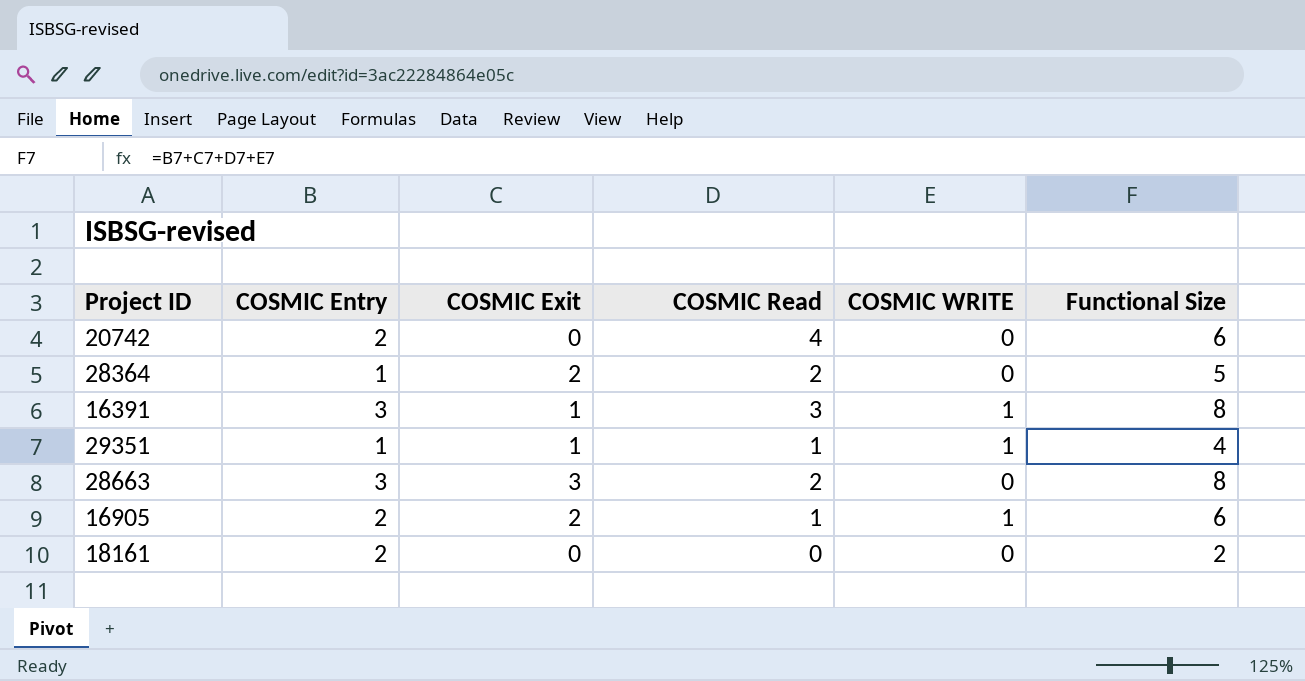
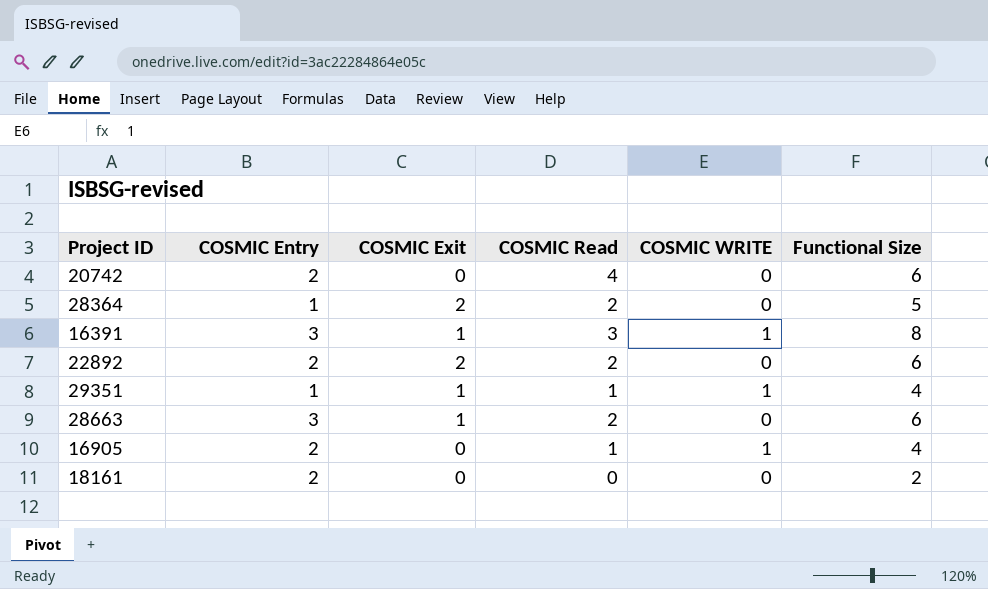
row 22892: none -> 2 | 2 | 2 | 0 | 6
28663 | COSMIC Exit: 3 -> 1
28663 | Functional Size: 8 -> 6
16905 | COSMIC Exit: 2 -> 0
16905 | Functional Size: 6 -> 4

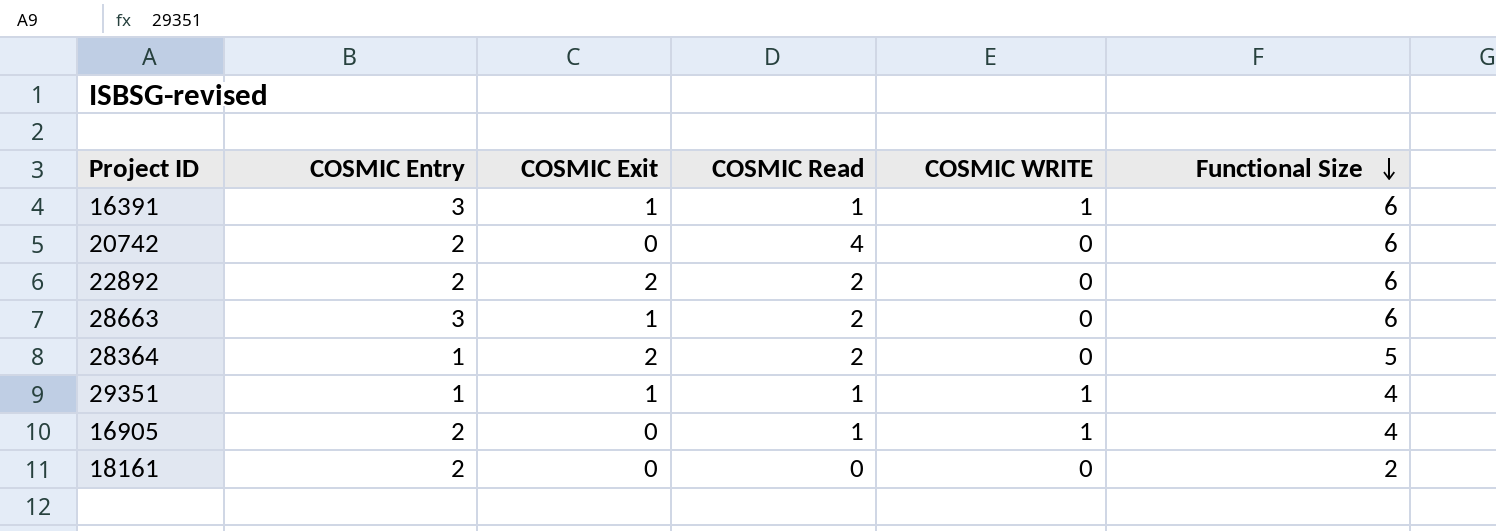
row order: none -> Functional Size descending
16391 | COSMIC Read: 3 -> 1
16391 | Functional Size: 8 -> 6

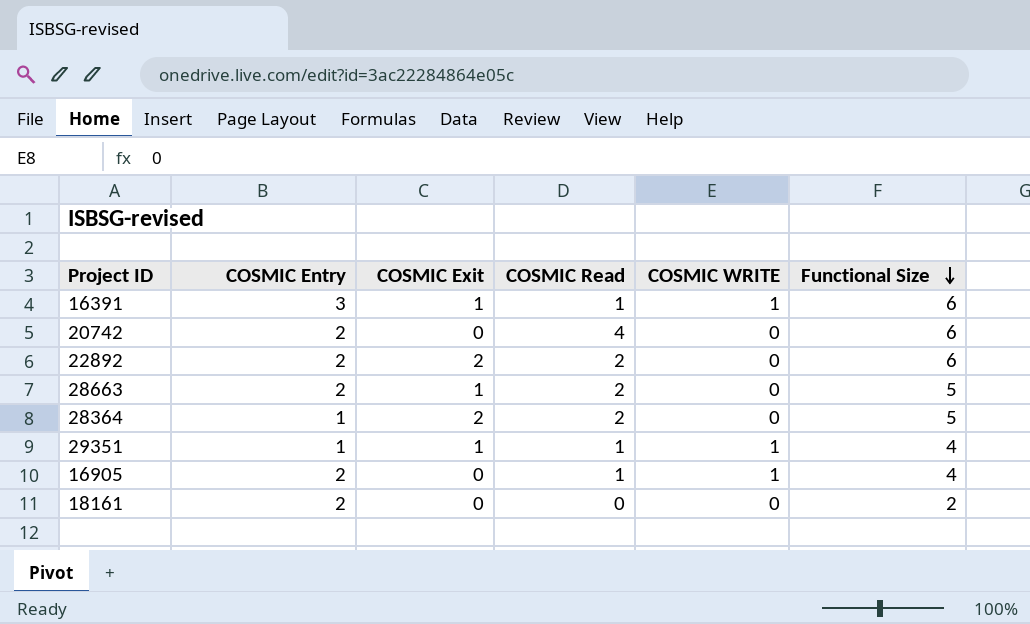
28663 | COSMIC Entry: 3 -> 2
28663 | Functional Size: 6 -> 5

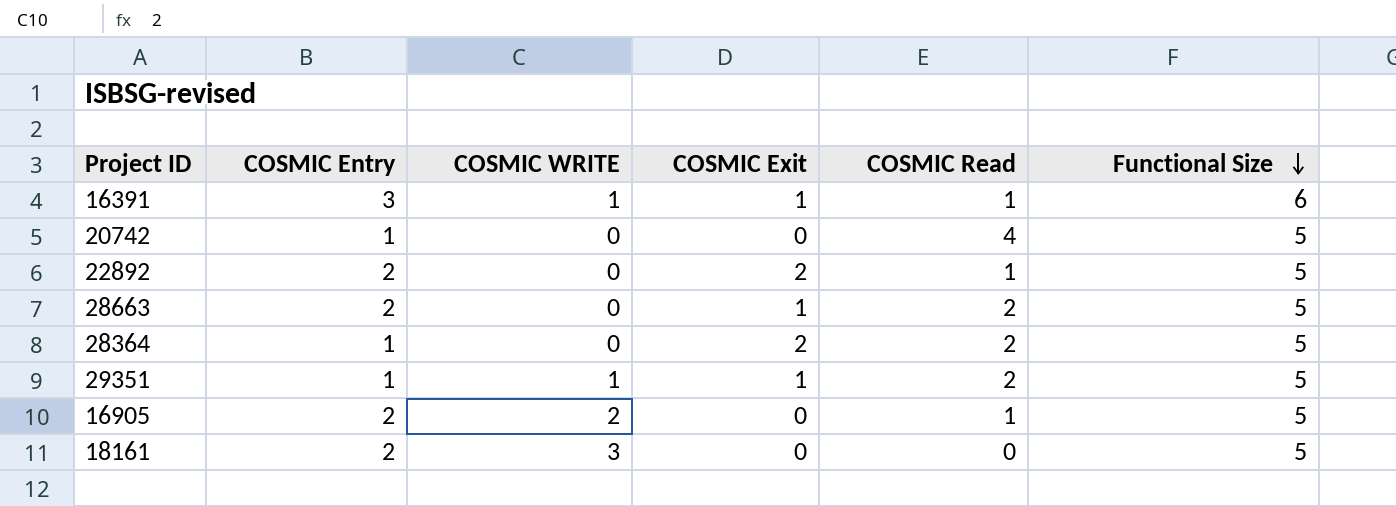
column COSMIC WRITE | position: 5 -> 3
20742 | COSMIC Entry: 2 -> 1
20742 | Functional Size: 6 -> 5
22892 | COSMIC Read: 2 -> 1
22892 | Functional Size: 6 -> 5
29351 | COSMIC Read: 1 -> 2
29351 | Functional Size: 4 -> 5
16905 | COSMIC WRITE: 1 -> 2
16905 | Functional Size: 4 -> 5
18161 | COSMIC WRITE: 0 -> 3
18161 | Functional Size: 2 -> 5

